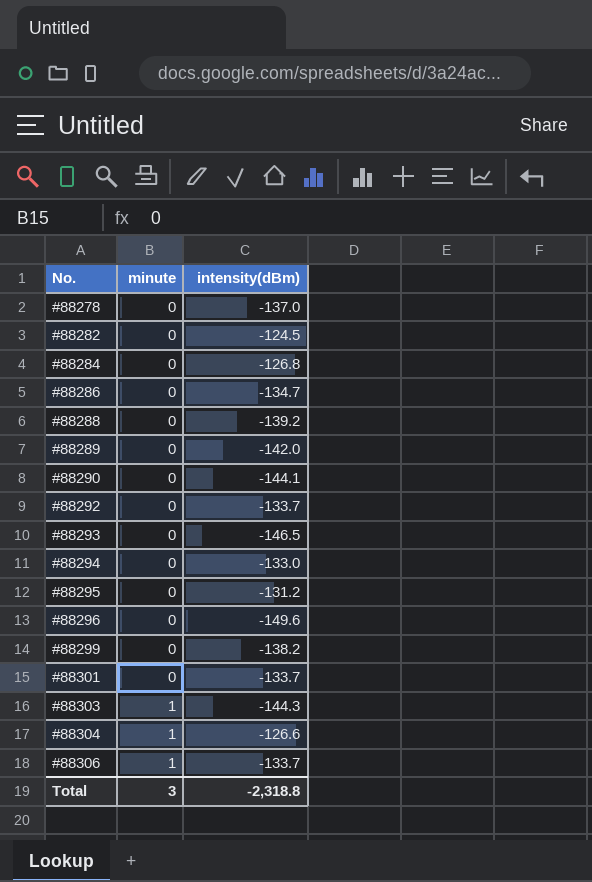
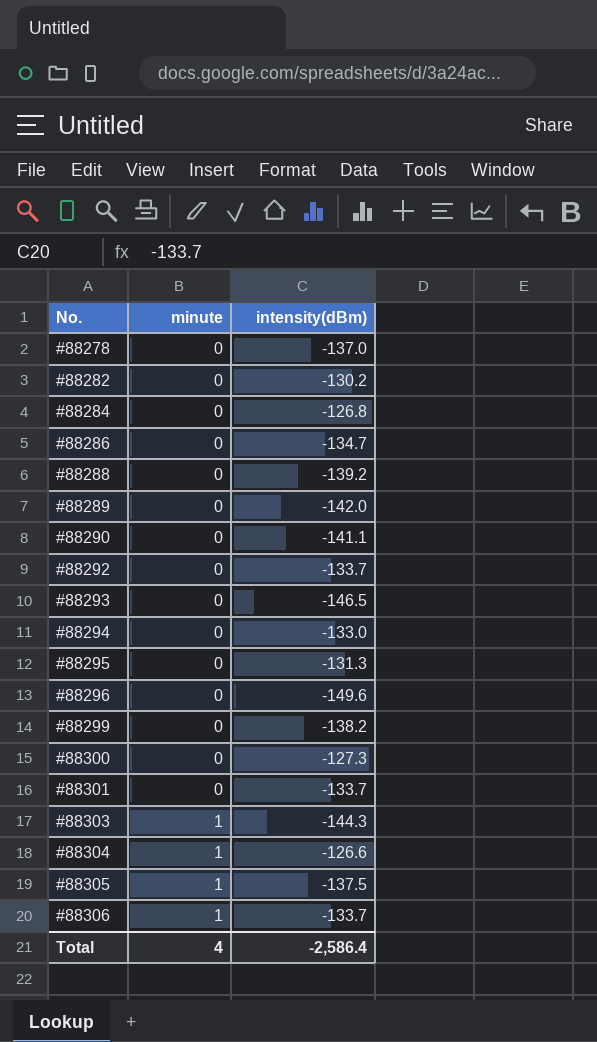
#88282 | intensity(dBm): -124.5 -> -130.2
#88290 | intensity(dBm): -144.1 -> -141.1
#88295 | intensity(dBm): -131.2 -> -131.3
row #88300: none -> 0 | -127.3
row #88305: none -> 1 | -137.5
Total | minute: 3 -> 4
Total | intensity(dBm): -2,318.8 -> -2,586.4

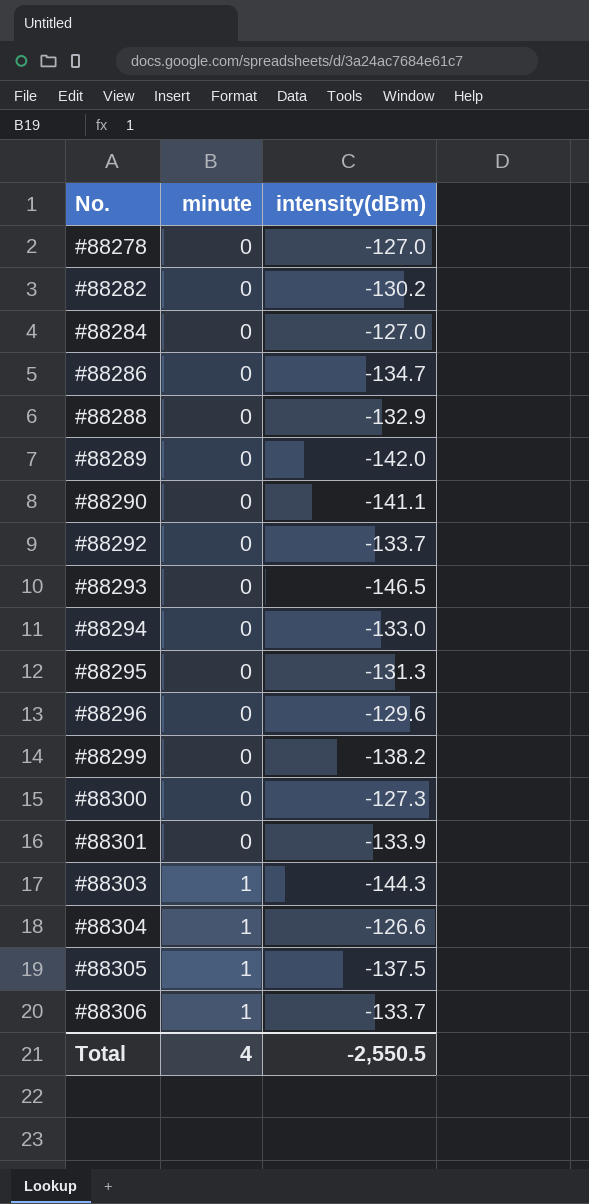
#88278 | intensity(dBm): -137.0 -> -127.0
#88284 | intensity(dBm): -126.8 -> -127.0
#88288 | intensity(dBm): -139.2 -> -132.9
#88296 | intensity(dBm): -149.6 -> -129.6
#88301 | intensity(dBm): -133.7 -> -133.9
Total | intensity(dBm): -2,586.4 -> -2,550.5

